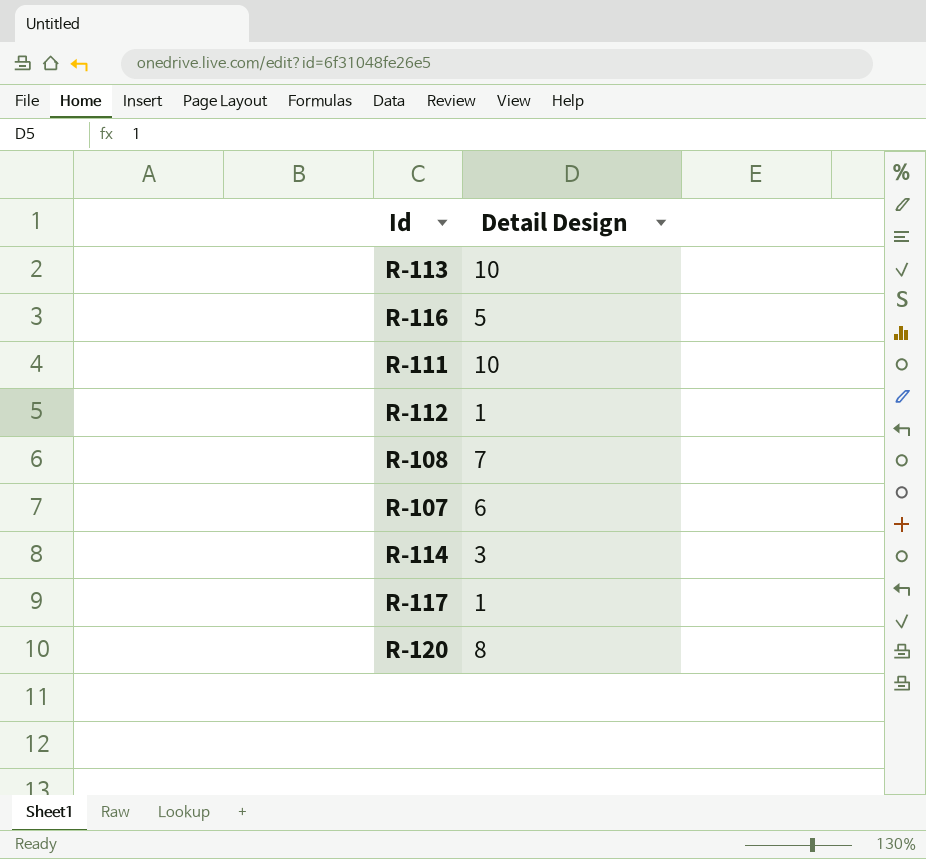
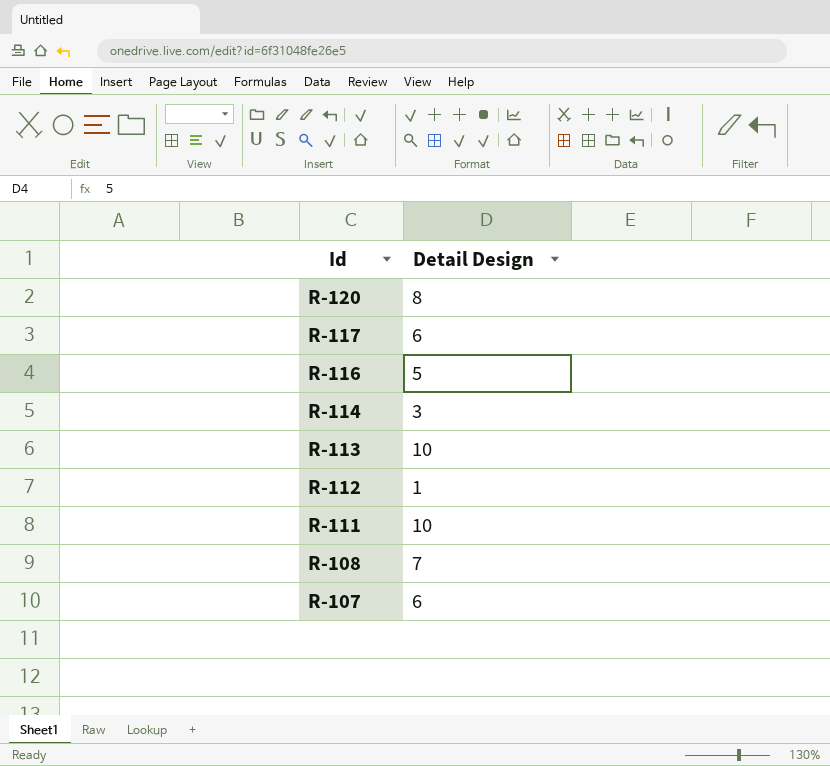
row order: none -> Id descending
R-117 | Detail Design: 1 -> 6

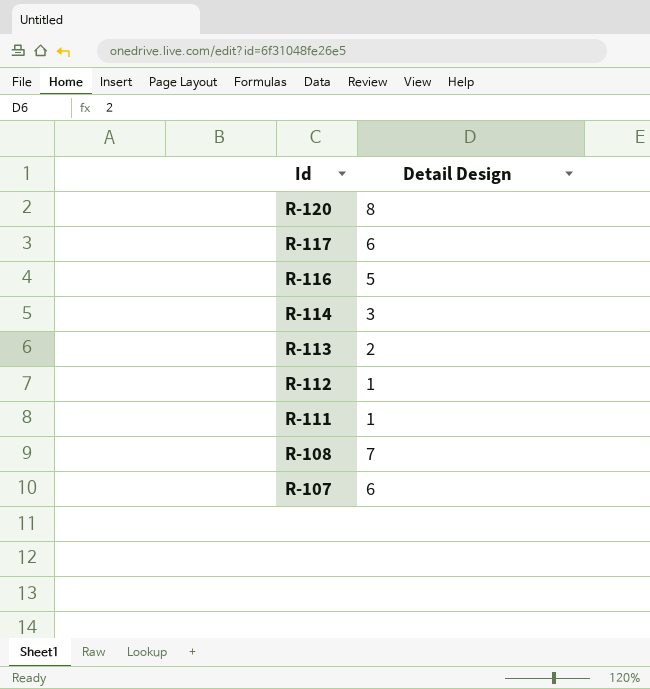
R-113 | Detail Design: 10 -> 2
R-111 | Detail Design: 10 -> 1

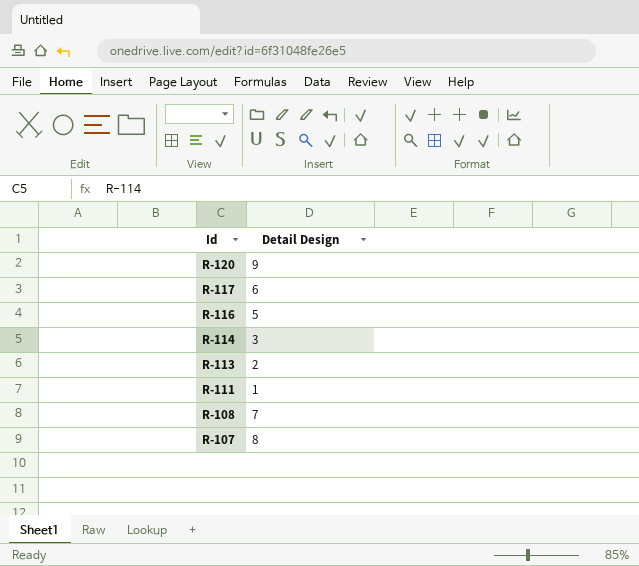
row R-112: 1 -> none
R-120 | Detail Design: 8 -> 9
R-107 | Detail Design: 6 -> 8

